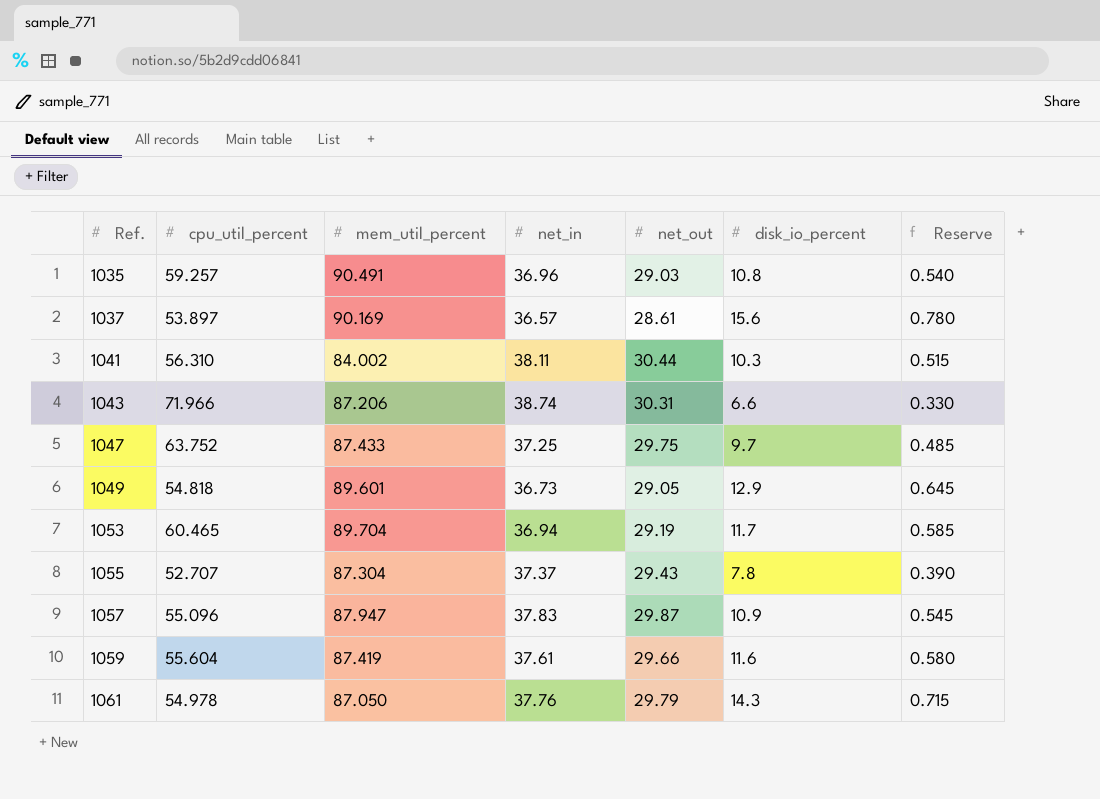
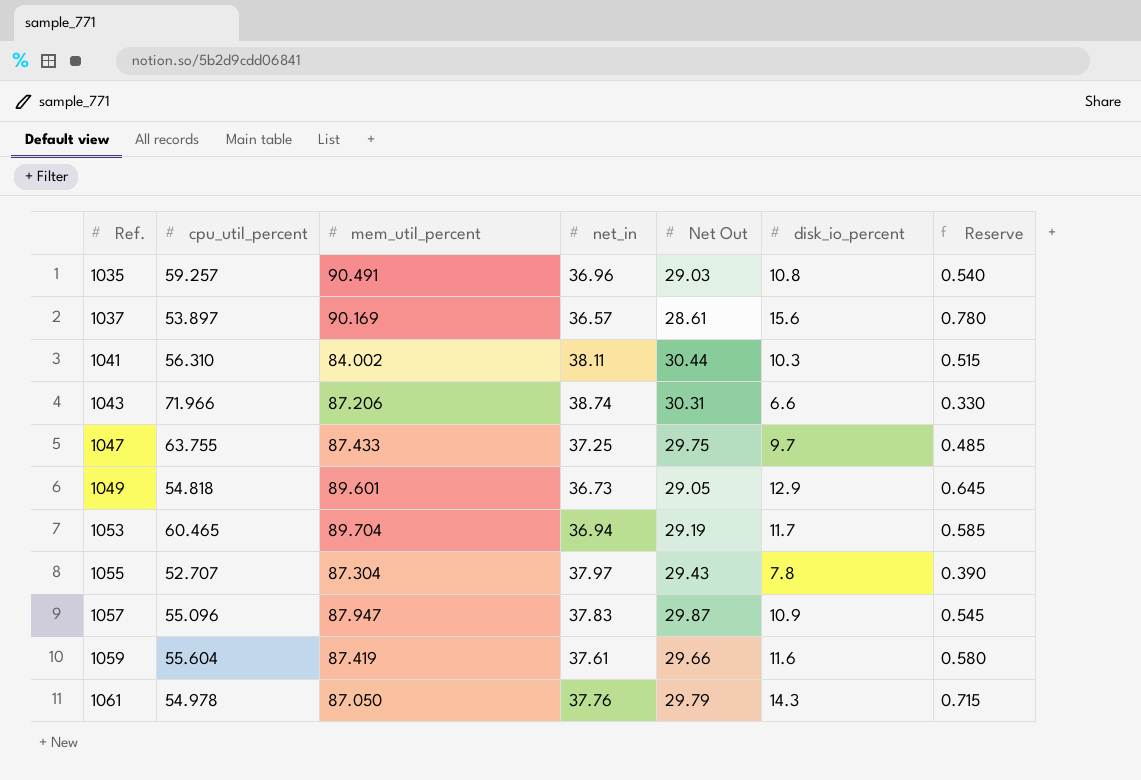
column name: net_out -> Net Out
1047 | cpu_util_percent: 63.752 -> 63.755
1055 | net_in: 37.37 -> 37.97

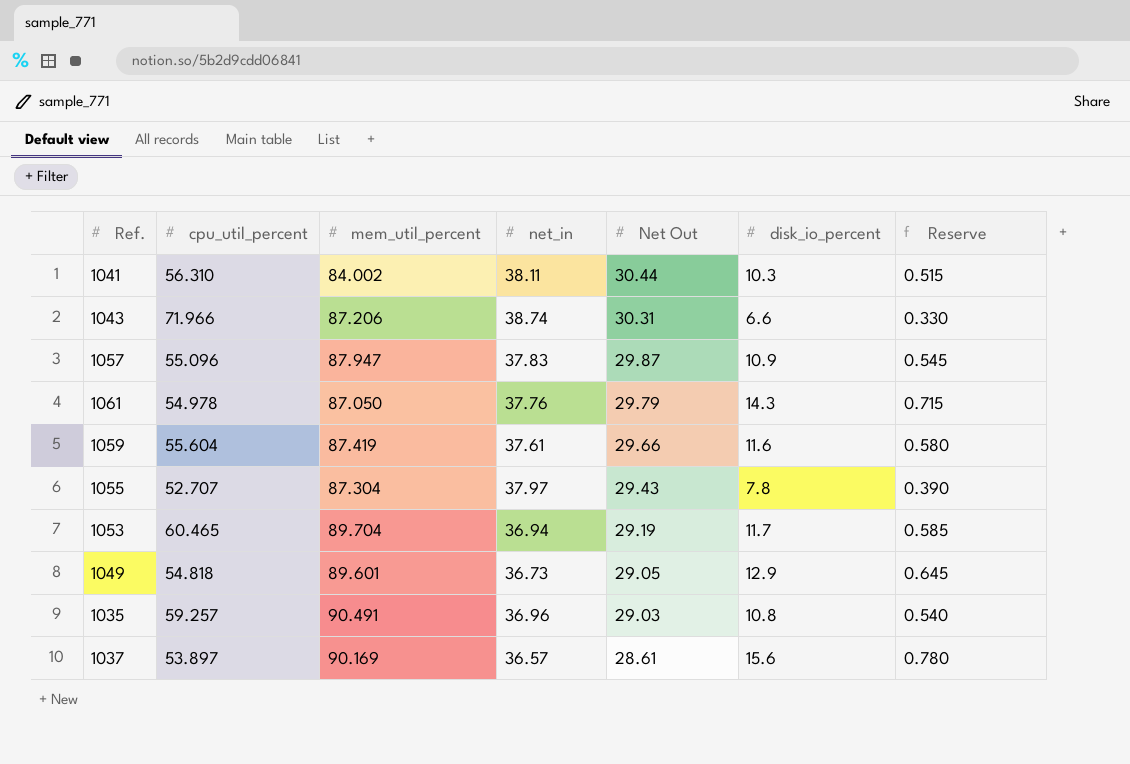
row order: Ref. ascending -> Net Out descending
row 1047: 63.755 | 87.433 | 37.25 | 29.75 | 9.7 | 0.485 -> none

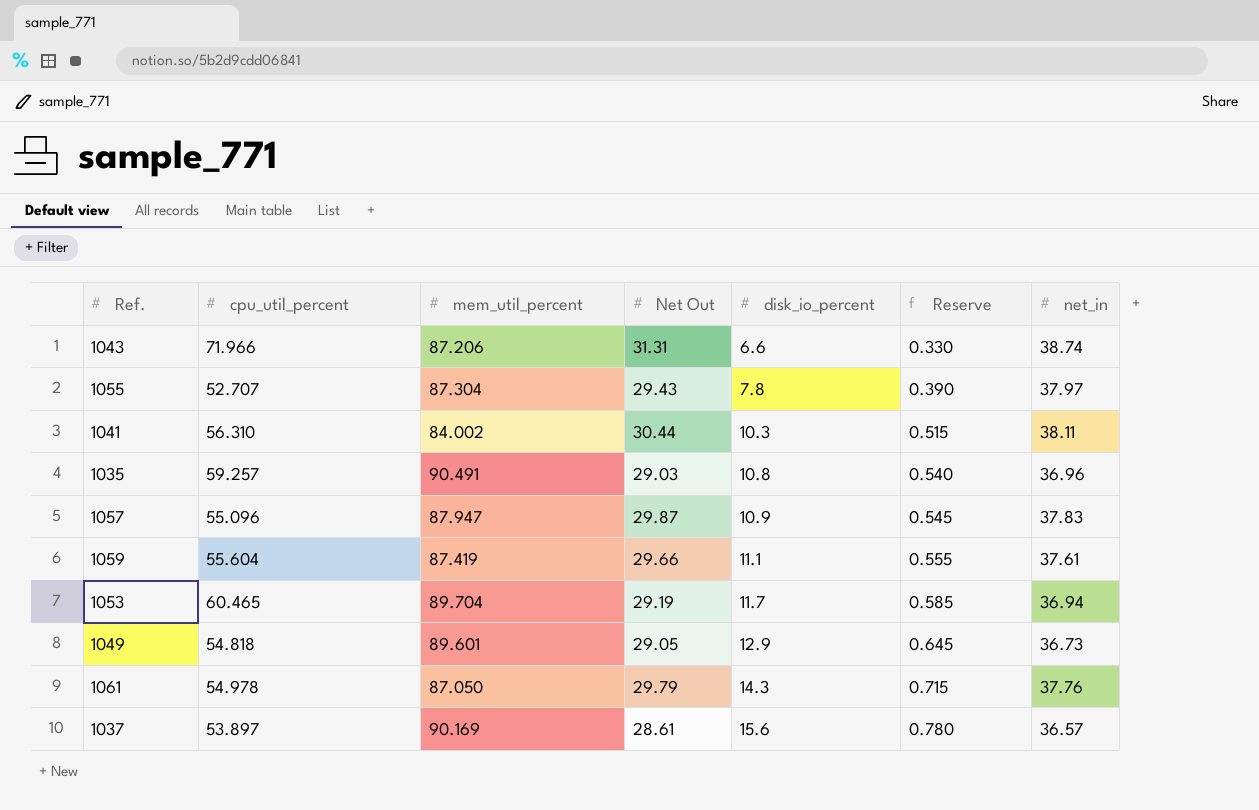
row order: Net Out descending -> disk_io_percent ascending
column net_in | position: 4 -> 7
1043 | Net Out: 30.31 -> 31.31
1059 | disk_io_percent: 11.6 -> 11.1
1059 | Reserve: 0.580 -> 0.555

